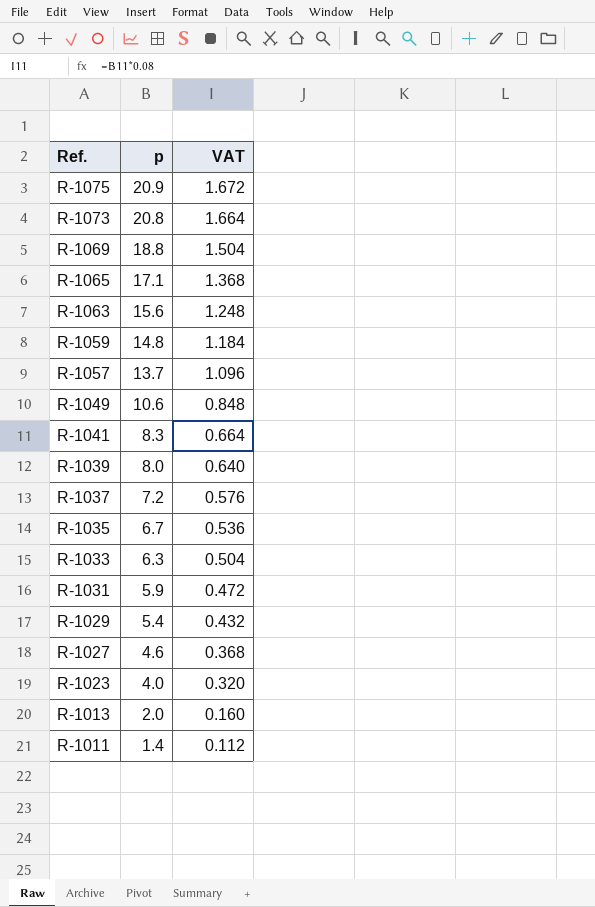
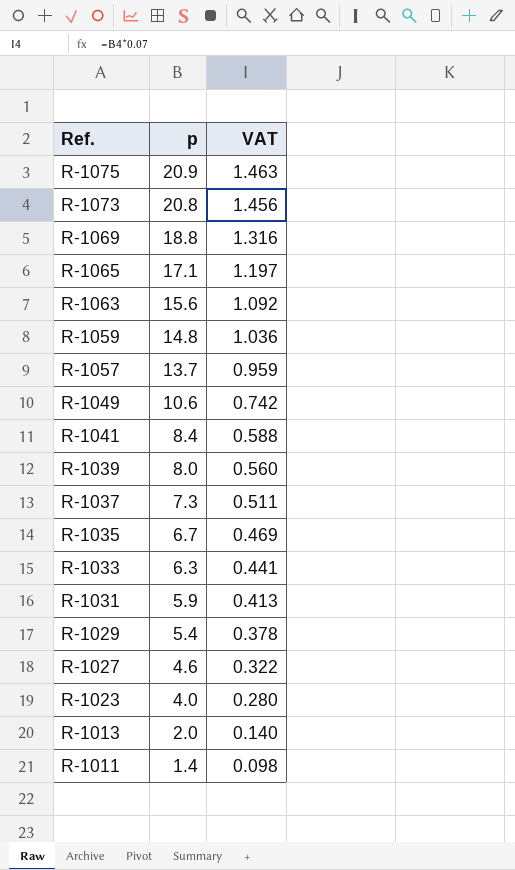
column VAT | formula: [p] * 0.08 -> [p] * 0.07
R-1041 | p: 8.3 -> 8.4
R-1037 | p: 7.2 -> 7.3

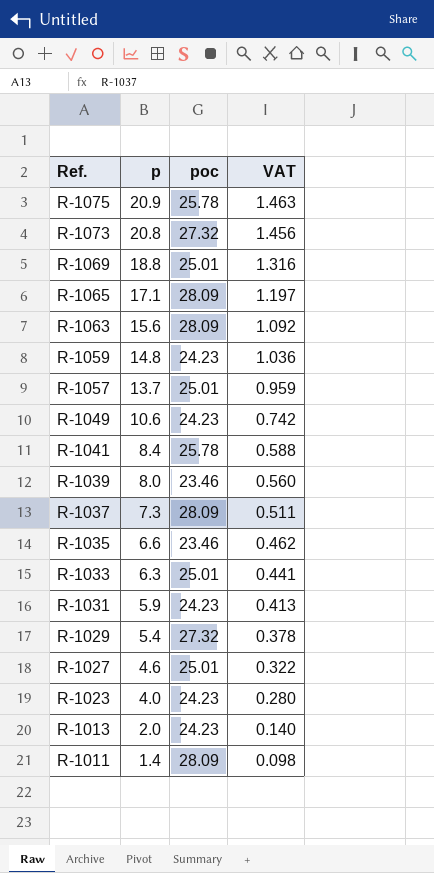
column poc | position: none -> 3
R-1035 | p: 6.7 -> 6.6
R-1035 | VAT: 0.469 -> 0.462

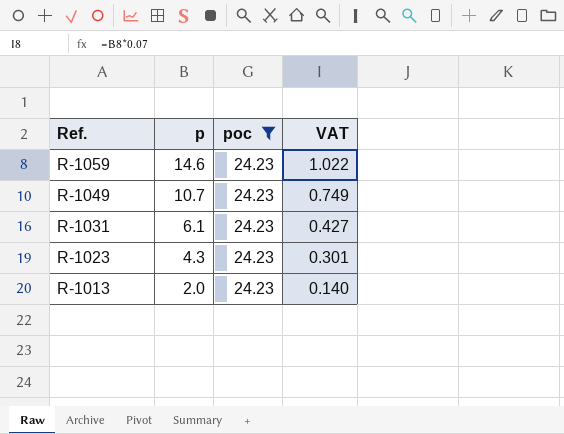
filter: none -> poc = 24.23
R-1059 | p: 14.8 -> 14.6
R-1059 | VAT: 1.036 -> 1.022
R-1049 | p: 10.6 -> 10.7
R-1049 | VAT: 0.742 -> 0.749
R-1031 | p: 5.9 -> 6.1
R-1031 | VAT: 0.413 -> 0.427
R-1023 | p: 4.0 -> 4.3
R-1023 | VAT: 0.280 -> 0.301

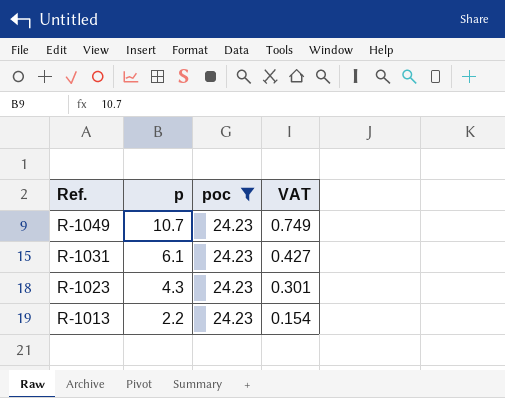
row R-1059: 14.6 | 24.23 | 1.022 -> none
R-1013 | p: 2.0 -> 2.2
R-1013 | VAT: 0.140 -> 0.154

